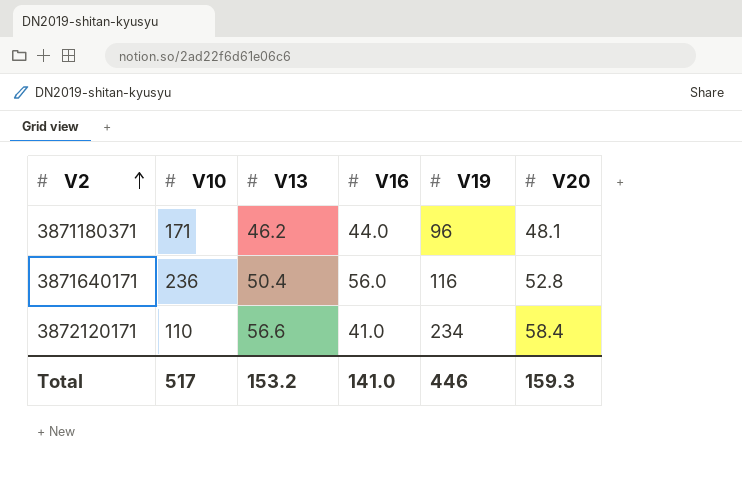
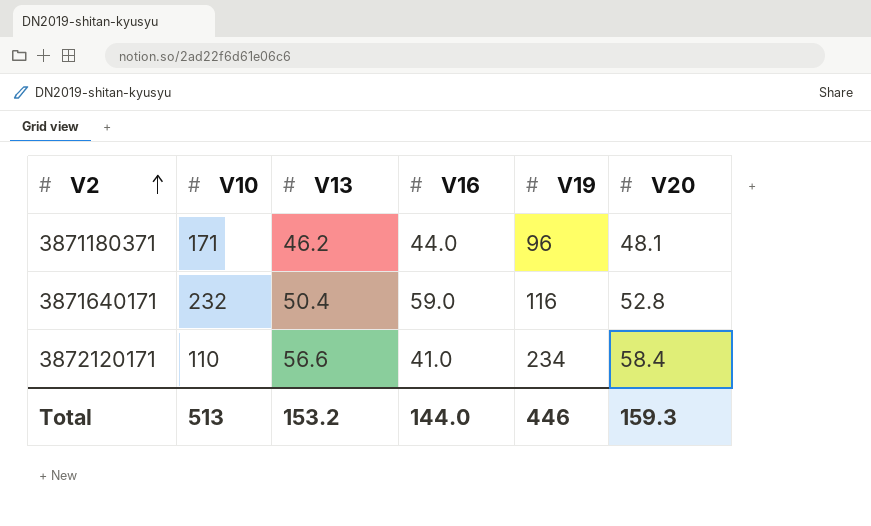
3871640171 | V10: 236 -> 232
3871640171 | V16: 56.0 -> 59.0
Total | V10: 517 -> 513
Total | V16: 141.0 -> 144.0

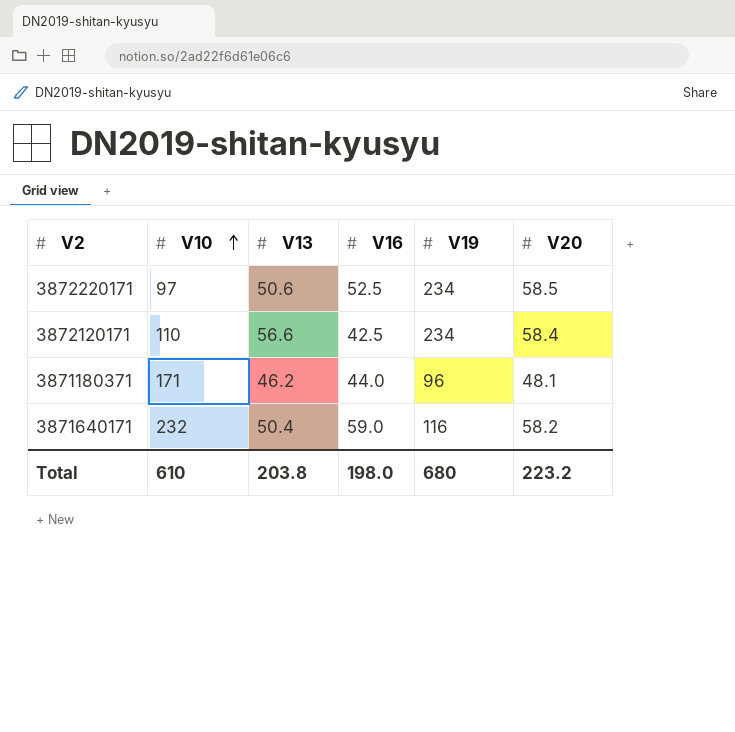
row order: V2 ascending -> V10 ascending
row 3872220171: none -> 97 | 50.6 | 52.5 | 234 | 58.5
3872120171 | V16: 41.0 -> 42.5
3871640171 | V20: 52.8 -> 58.2
Total | V10: 513 -> 610
Total | V13: 153.2 -> 203.8
Total | V16: 144.0 -> 198.0
Total | V19: 446 -> 680
Total | V20: 159.3 -> 223.2

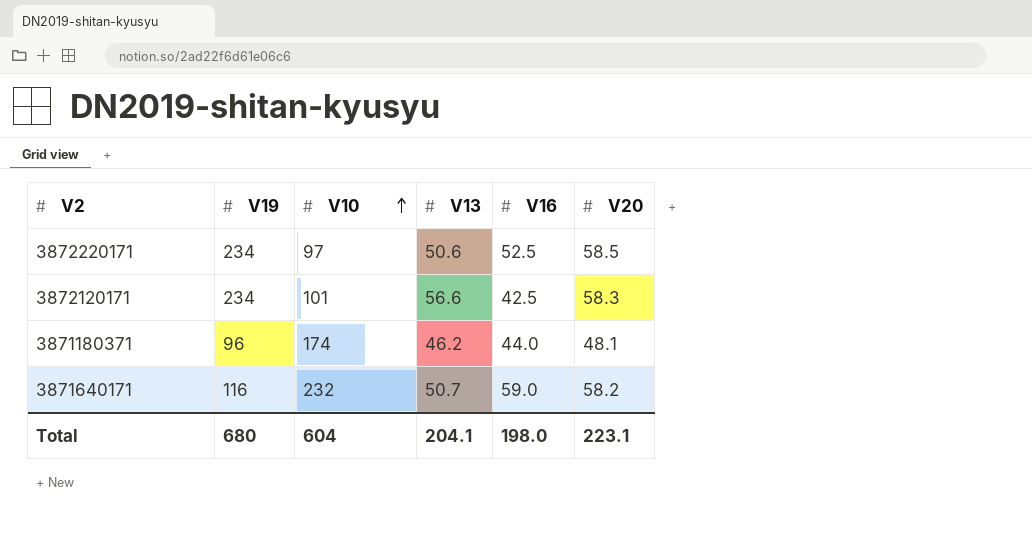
column V19 | position: 5 -> 2
3872120171 | V10: 110 -> 101
3872120171 | V20: 58.4 -> 58.3
3871180371 | V10: 171 -> 174
3871640171 | V13: 50.4 -> 50.7
Total | V10: 610 -> 604
Total | V13: 203.8 -> 204.1
Total | V20: 223.2 -> 223.1

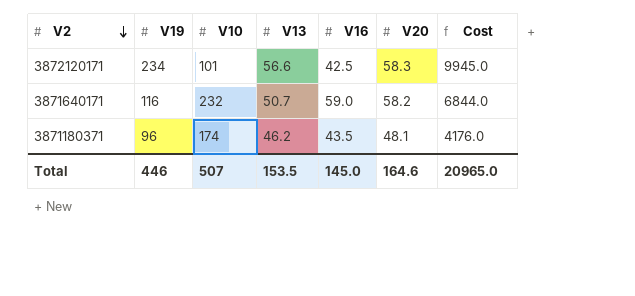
row order: V10 ascending -> V2 descending
column Cost | formula: none -> [V19] * [V16]
row 3872220171: 234 | 97 | 50.6 | 52.5 | 58.5 -> none
3871180371 | V16: 44.0 -> 43.5
Total | V19: 680 -> 446
Total | V10: 604 -> 507
Total | V13: 204.1 -> 153.5
Total | V16: 198.0 -> 145.0
Total | V20: 223.1 -> 164.6

